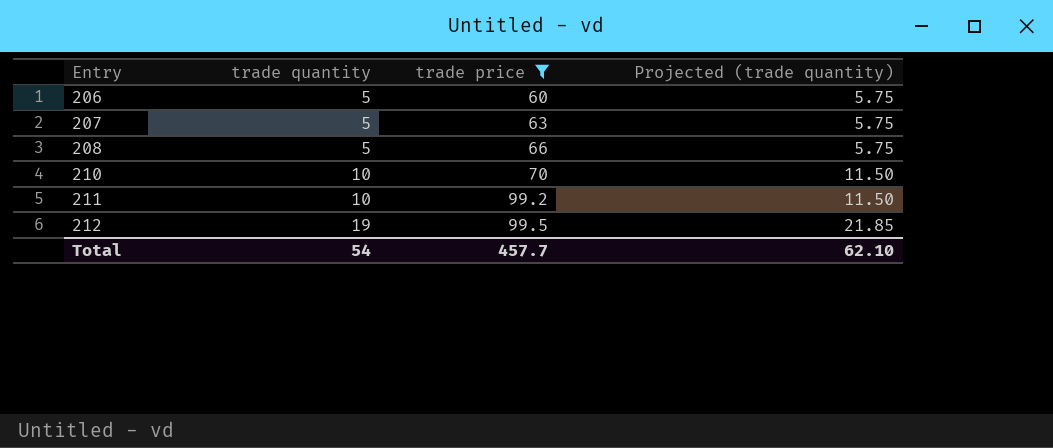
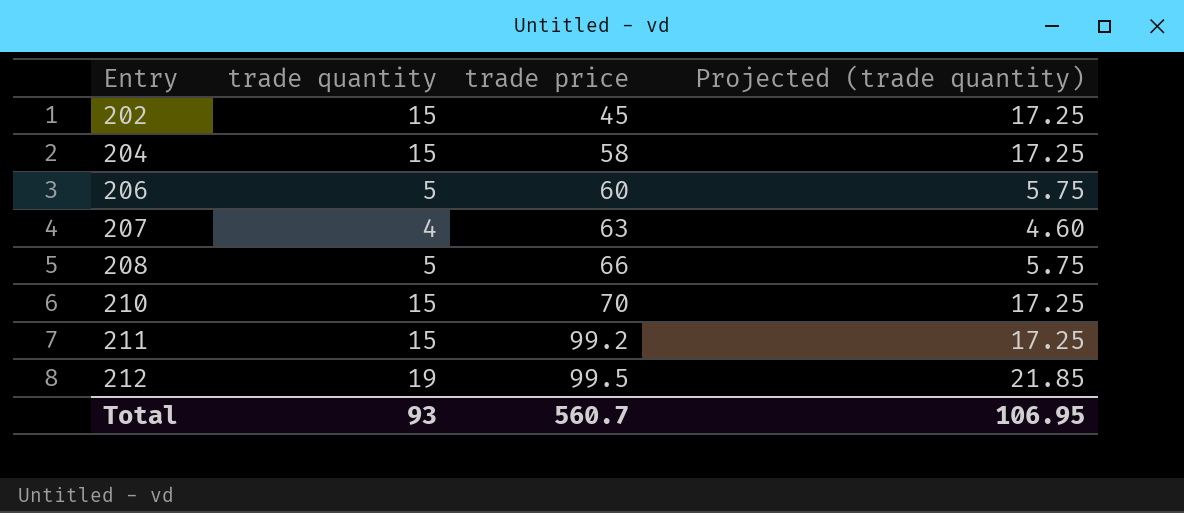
filter: trade price >= 60 -> none
207 | trade quantity: 5 -> 4
207 | Projected (trade quantity): 5.75 -> 4.60
210 | trade quantity: 10 -> 15
210 | Projected (trade quantity): 11.50 -> 17.25
211 | trade quantity: 10 -> 15
211 | Projected (trade quantity): 11.50 -> 17.25
Total | trade quantity: 54 -> 93
Total | trade price: 457.7 -> 560.7
Total | Projected (trade quantity): 62.10 -> 106.95

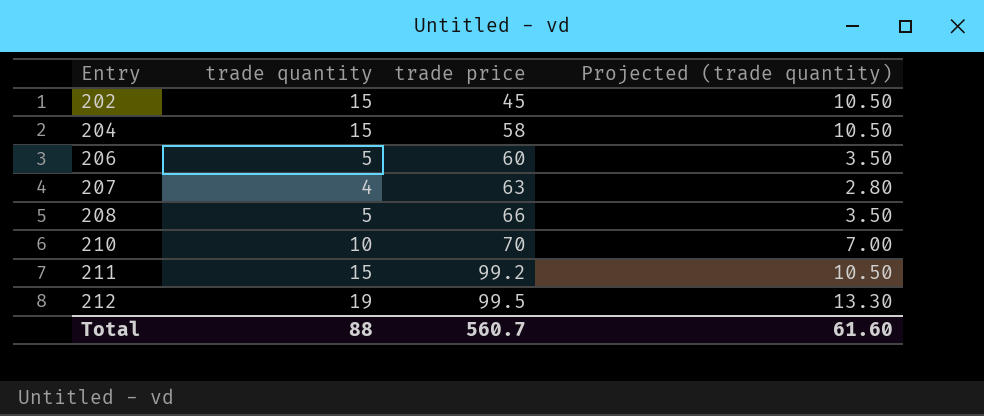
column Projected (trade quantity) | formula: [trade quantity] * 1.15 -> [trade quantity] * 0.7
210 | trade quantity: 15 -> 10
Total | trade quantity: 93 -> 88
Total | Projected (trade quantity): 106.95 -> 61.60

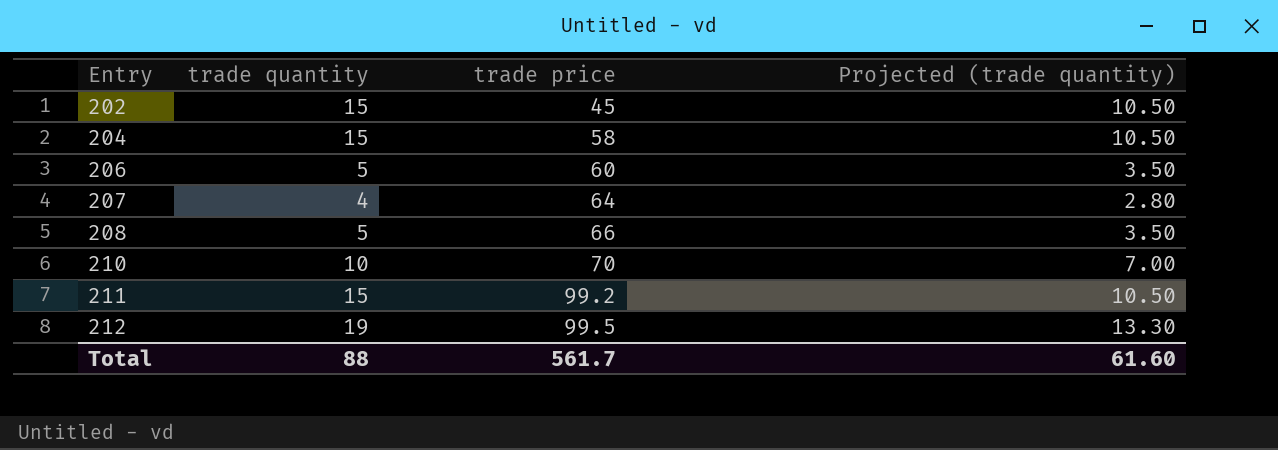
207 | trade price: 63 -> 64
Total | trade price: 560.7 -> 561.7

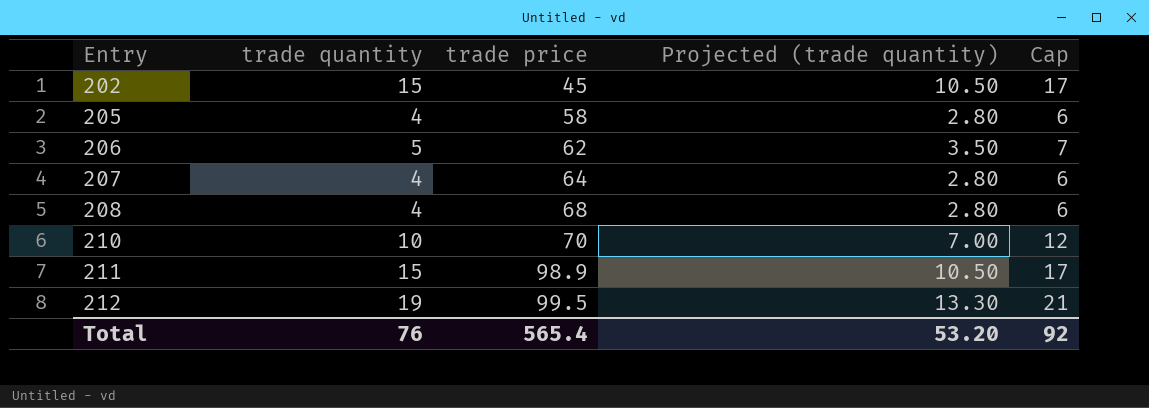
column Cap | formula: none -> [trade quantity] + 2
row 204: 15 | 58 | 10.50 -> none
row 205: none -> 4 | 58 | 2.80 | 6
206 | trade price: 60 -> 62
208 | trade quantity: 5 -> 4
208 | trade price: 66 -> 68
208 | Projected (trade quantity): 3.50 -> 2.80
211 | trade price: 99.2 -> 98.9
Total | trade quantity: 88 -> 76
Total | trade price: 561.7 -> 565.4
Total | Projected (trade quantity): 61.60 -> 53.20

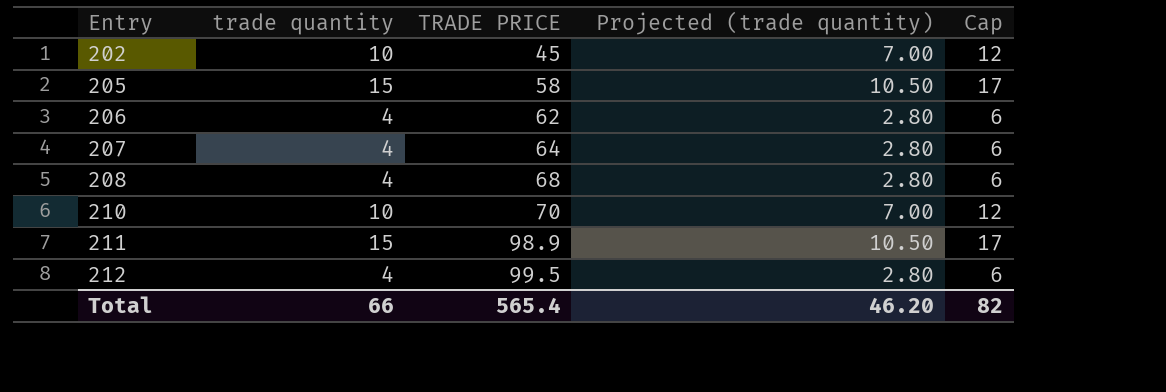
column name: trade price -> TRADE PRICE
202 | trade quantity: 15 -> 10
202 | Projected (trade quantity): 10.50 -> 7.00
202 | Cap: 17 -> 12
205 | trade quantity: 4 -> 15
205 | Projected (trade quantity): 2.80 -> 10.50
205 | Cap: 6 -> 17
206 | trade quantity: 5 -> 4
206 | Projected (trade quantity): 3.50 -> 2.80
206 | Cap: 7 -> 6
212 | trade quantity: 19 -> 4
212 | Projected (trade quantity): 13.30 -> 2.80
212 | Cap: 21 -> 6
Total | trade quantity: 76 -> 66
Total | Projected (trade quantity): 53.20 -> 46.20
Total | Cap: 92 -> 82

